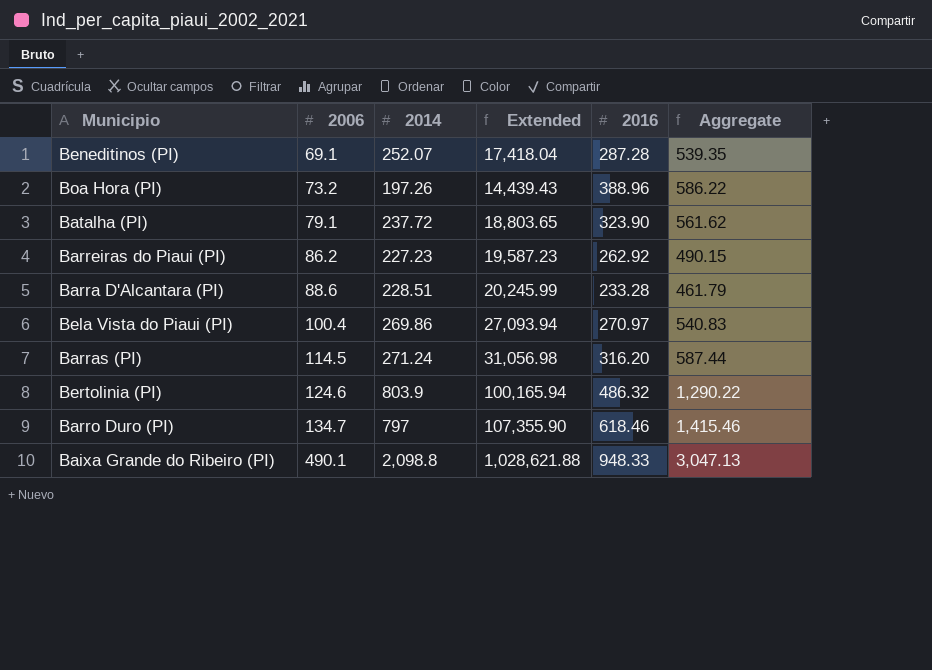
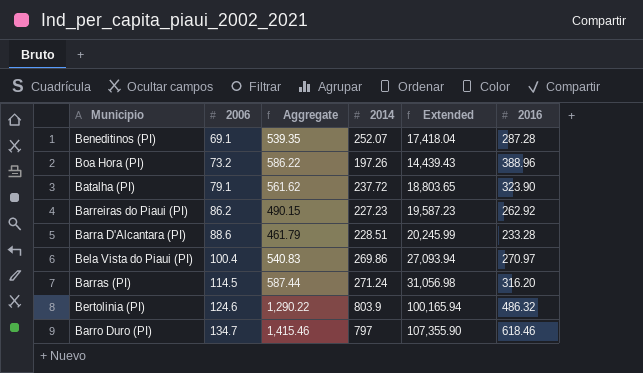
column Aggregate | position: 6 -> 3
row Baixa Grande do Ribeiro (PI): 490.1 | 2,098.8 | 1,028,621.88 | 948.33 | 3,047.13 -> none

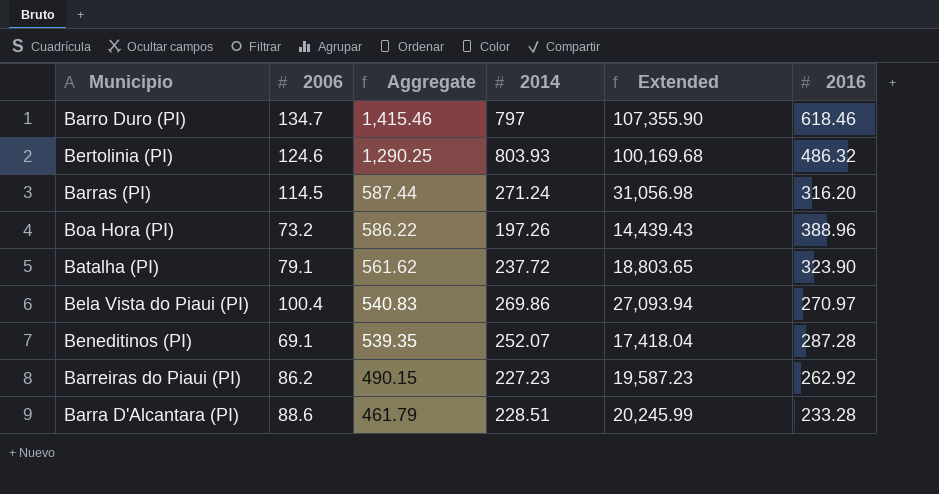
row order: 2006 ascending -> Aggregate descending
Bertolinia (PI) | Aggregate: 1,290.22 -> 1,290.25
Bertolinia (PI) | 2014: 803.9 -> 803.93
Bertolinia (PI) | Extended: 100,165.94 -> 100,169.68

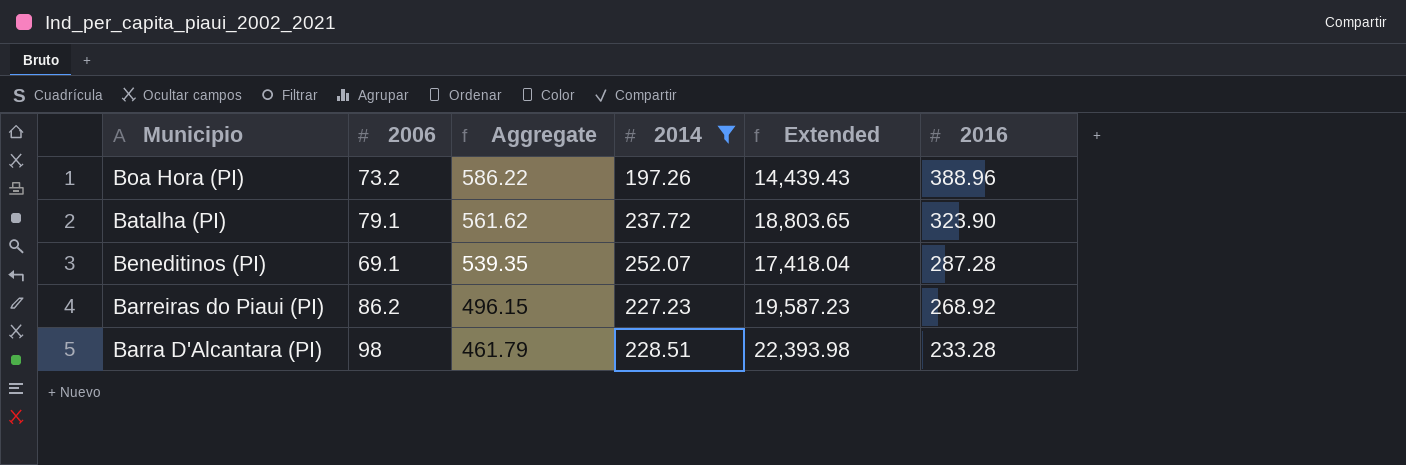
filter: none -> 2014 <= 252.07
Barreiras do Piaui (PI) | Aggregate: 490.15 -> 496.15
Barreiras do Piaui (PI) | 2016: 262.92 -> 268.92
Barra D'Alcantara (PI) | 2006: 88.6 -> 98
Barra D'Alcantara (PI) | Extended: 20,245.99 -> 22,393.98

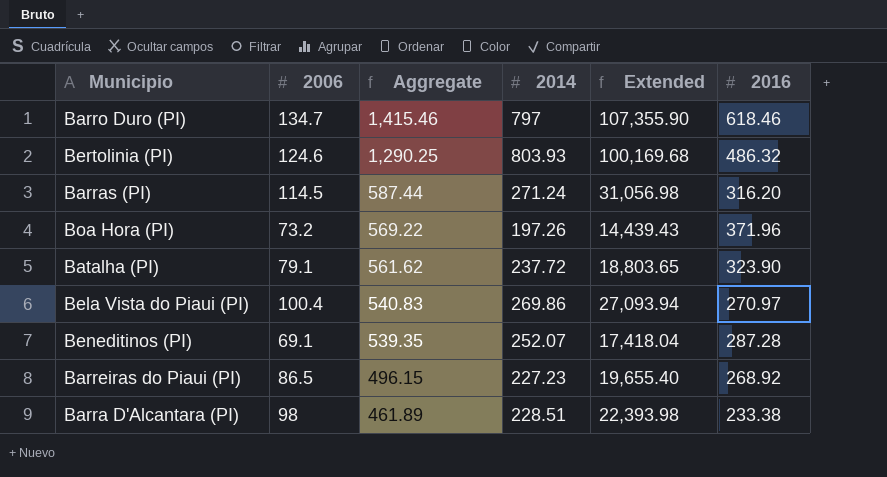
filter: 2014 <= 252.07 -> none
Boa Hora (PI) | Aggregate: 586.22 -> 569.22
Boa Hora (PI) | 2016: 388.96 -> 371.96
Barreiras do Piaui (PI) | 2006: 86.2 -> 86.5
Barreiras do Piaui (PI) | Extended: 19,587.23 -> 19,655.40
Barra D'Alcantara (PI) | Aggregate: 461.79 -> 461.89
Barra D'Alcantara (PI) | 2016: 233.28 -> 233.38

